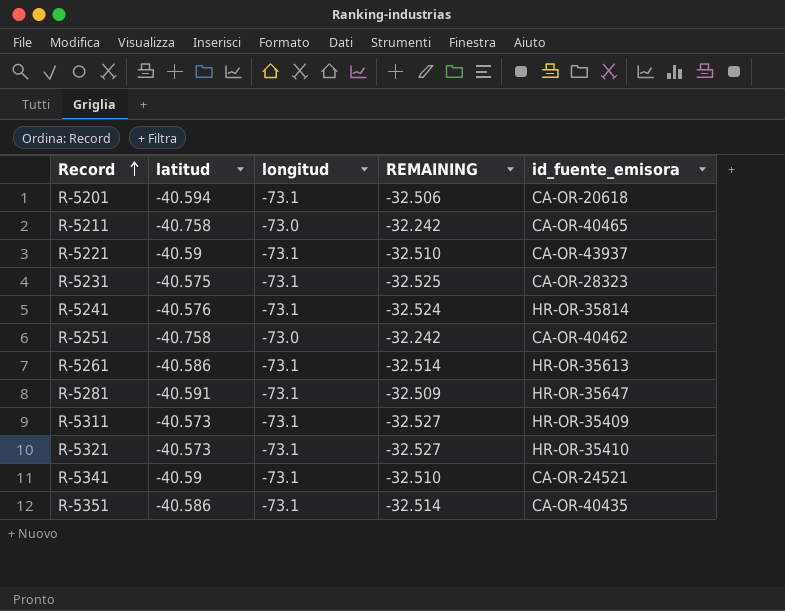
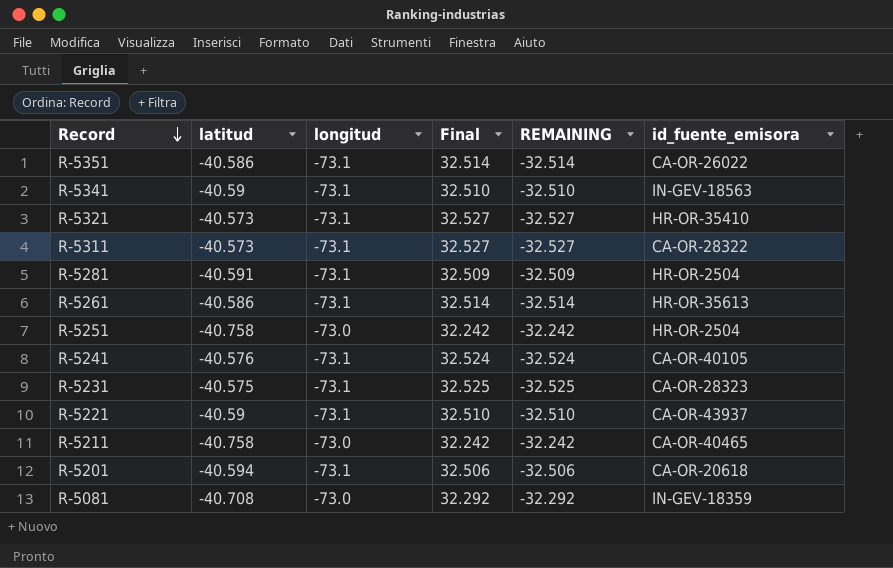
row order: Record ascending -> Record descending
column Final | formula: none -> [latitud] - [longitud]
R-5351 | id_fuente_emisora: CA-OR-40435 -> CA-OR-26022
R-5341 | id_fuente_emisora: CA-OR-24521 -> IN-GEV-18563
R-5311 | id_fuente_emisora: HR-OR-35409 -> CA-OR-28322
R-5281 | id_fuente_emisora: HR-OR-35647 -> HR-OR-2504
R-5251 | id_fuente_emisora: CA-OR-40462 -> HR-OR-2504
R-5241 | id_fuente_emisora: HR-OR-35814 -> CA-OR-40105
row R-5081: none -> -40.708 | -73.0 | 32.292 | -32.292 | IN-GEV-18359

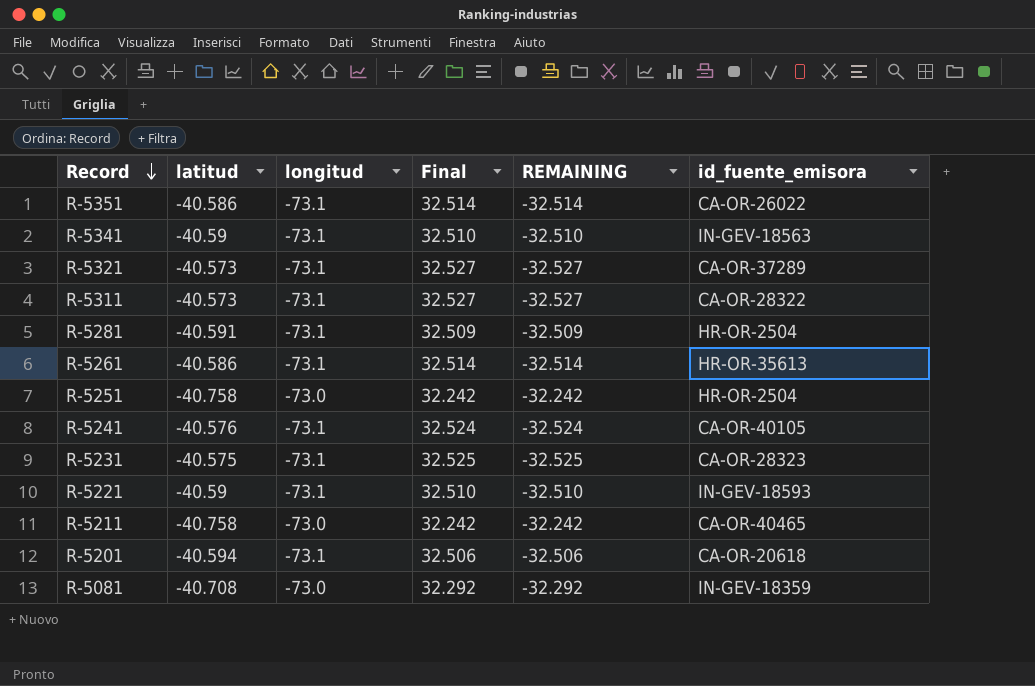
R-5321 | id_fuente_emisora: HR-OR-35410 -> CA-OR-37289
R-5221 | id_fuente_emisora: CA-OR-43937 -> IN-GEV-18593

